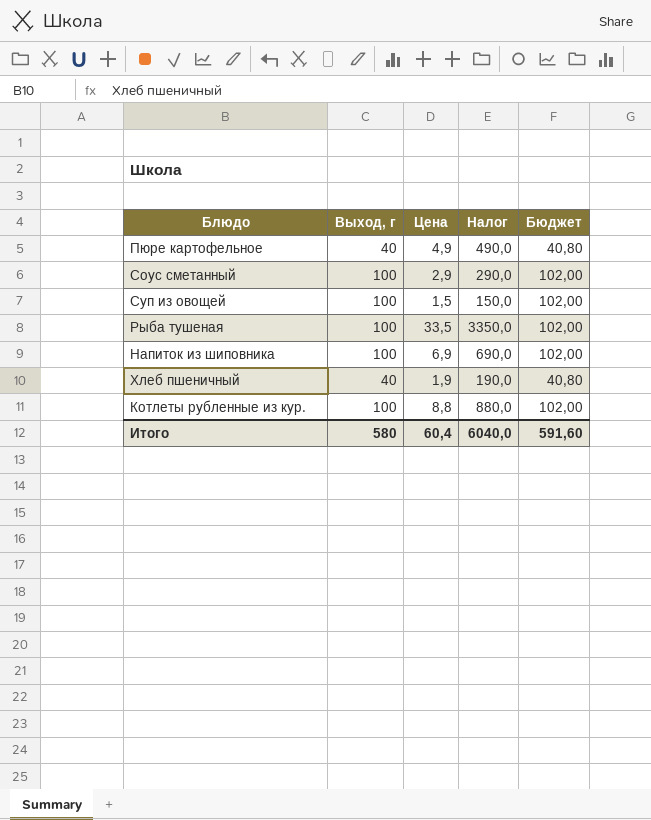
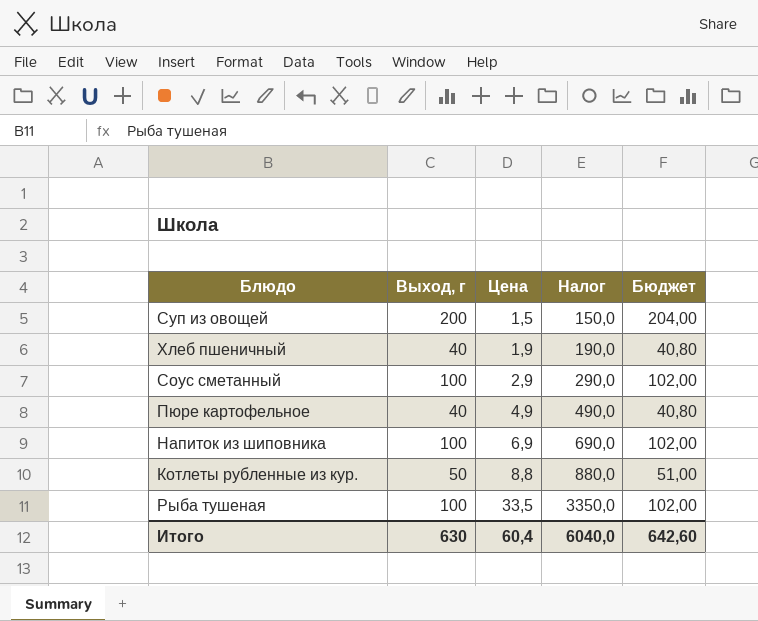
row order: none -> Цена ascending
Суп из овощей | Выход, г: 100 -> 200
Суп из овощей | Бюджет: 102,00 -> 204,00
Котлеты рубленные из кур. | Выход, г: 100 -> 50
Котлеты рубленные из кур. | Бюджет: 102,00 -> 51,00
Итого | Выход, г: 580 -> 630
Итого | Бюджет: 591,60 -> 642,60

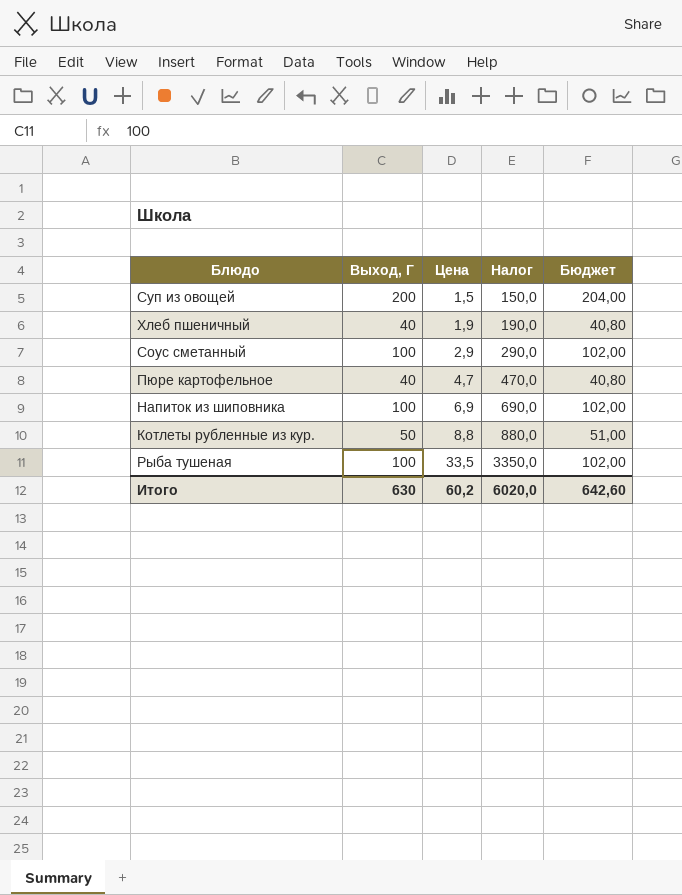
column name: Выход, г -> Выход, Г
Пюре картофельное | Цена: 4,9 -> 4,7
Пюре картофельное | Налог: 490,0 -> 470,0
Итого | Цена: 60,4 -> 60,2
Итого | Налог: 6040,0 -> 6020,0

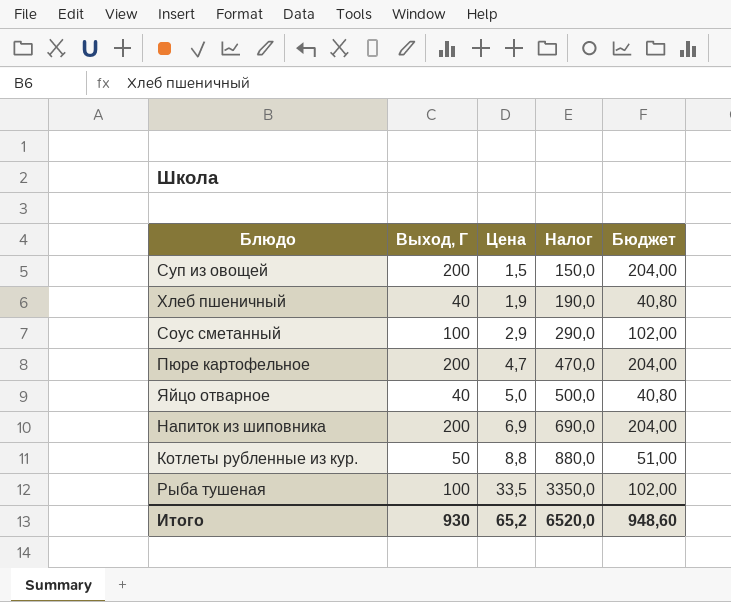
Пюре картофельное | Выход, Г: 40 -> 200
Пюре картофельное | Бюджет: 40,80 -> 204,00
row Яйцо отварное: none -> 40 | 5,0 | 500,0 | 40,80
Напиток из шиповника | Выход, Г: 100 -> 200
Напиток из шиповника | Бюджет: 102,00 -> 204,00
Итого | Выход, Г: 630 -> 930
Итого | Цена: 60,2 -> 65,2
Итого | Налог: 6020,0 -> 6520,0
Итого | Бюджет: 642,60 -> 948,60

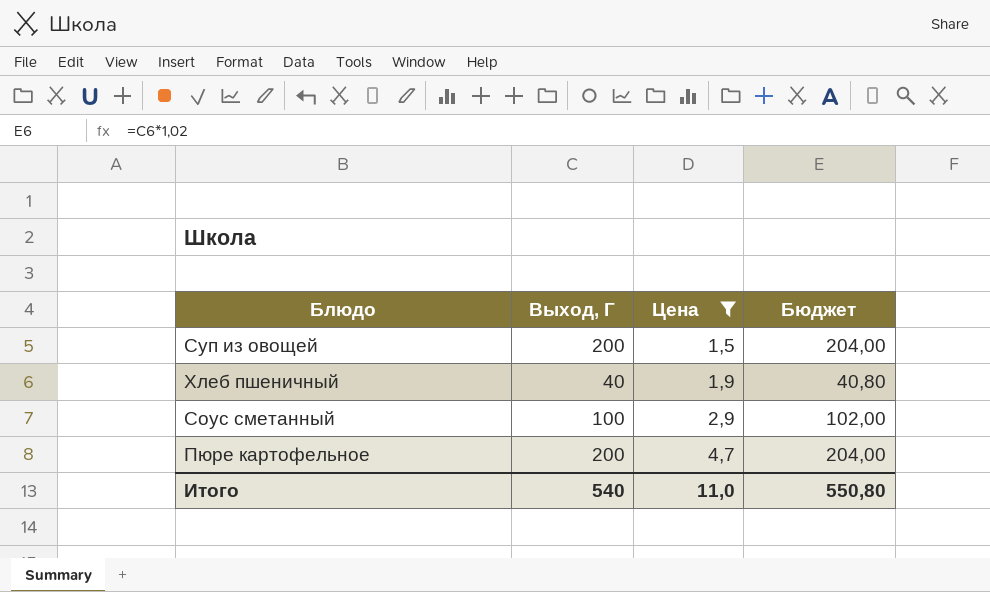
filter: none -> Цена <= 4,7
column Налог | formula: [Цена] * 100 -> none
Итого | Выход, Г: 930 -> 540
Итого | Цена: 65,2 -> 11,0
Итого | Бюджет: 948,60 -> 550,80

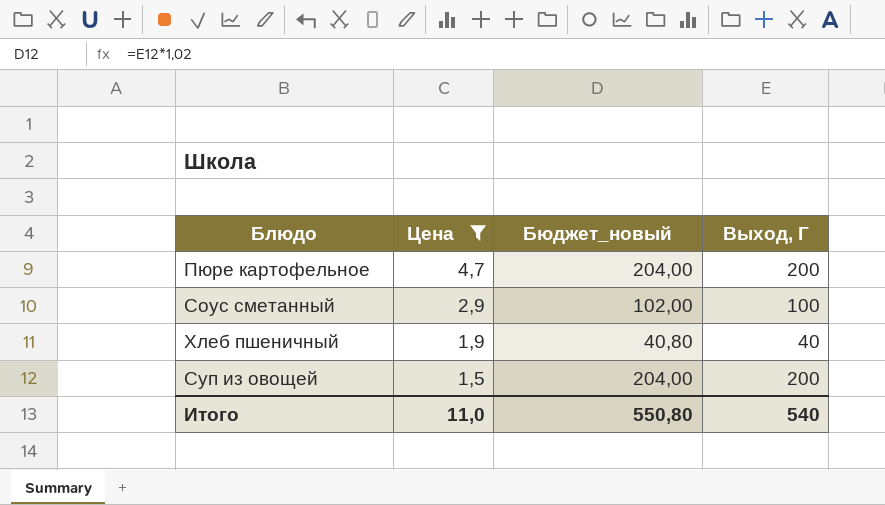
row order: Цена ascending -> Цена descending
column name: Бюджет -> Бюджет_новый
column Выход, Г | position: 2 -> 4

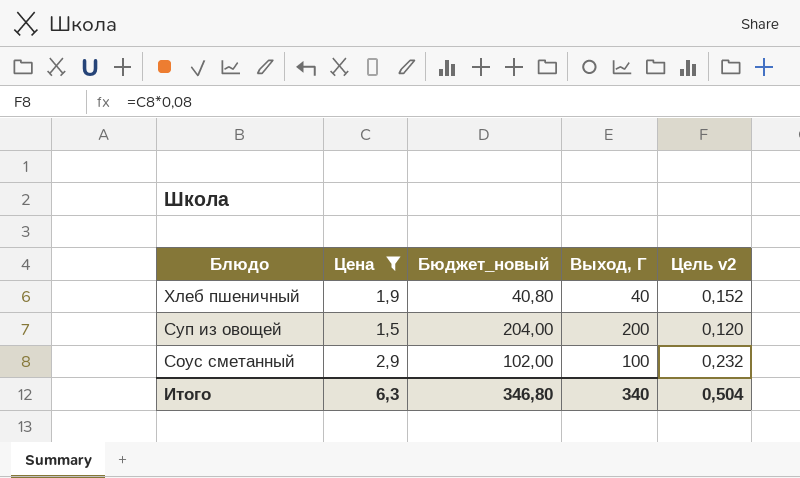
row order: Цена descending -> Блюдо descending
column Цель v2 | formula: none -> [Цена] * 0,08
row Пюре картофельное: 4,7 | 204,00 | 200 -> none
Итого | Цена: 11,0 -> 6,3
Итого | Бюджет_новый: 550,80 -> 346,80
Итого | Выход, Г: 540 -> 340

